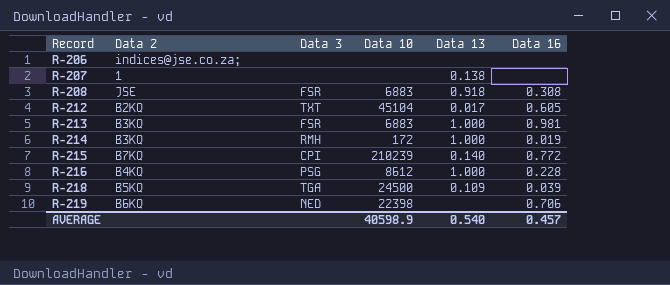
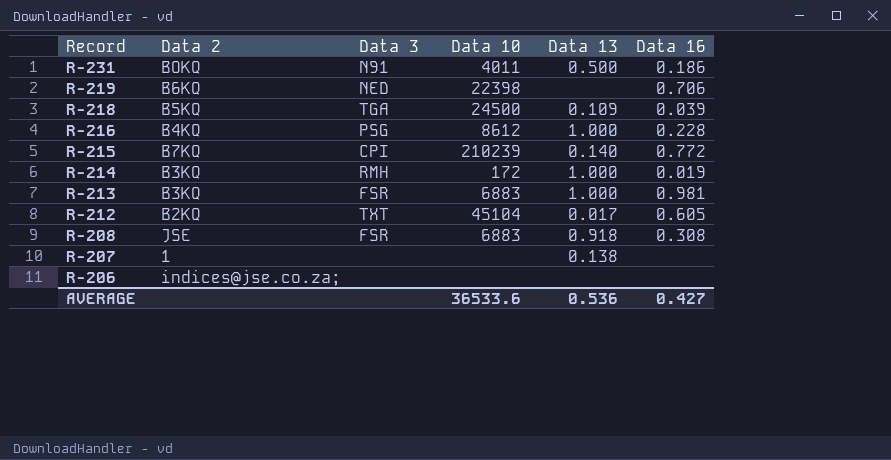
row order: Record ascending -> Record descending
row R-231: none -> BOKQ | N91 | 4011 | 0.500 | 0.186
AVERAGE | Data 10: 40598.9 -> 36533.6
AVERAGE | Data 13: 0.540 -> 0.536
AVERAGE | Data 16: 0.457 -> 0.427

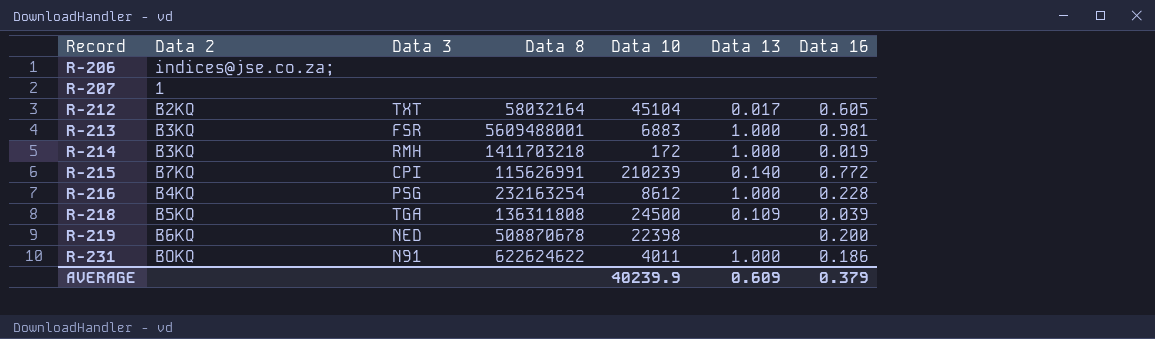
row order: Record descending -> Record ascending
column Data 8 | position: none -> 4
row R-208: JSE | FSR | 6883 | 0.918 | 0.308 -> none
R-207 | Data 13: 0.138 -> none
R-219 | Data 16: 0.706 -> 0.200
R-231 | Data 13: 0.500 -> 1.000
AVERAGE | Data 10: 36533.6 -> 40239.9
AVERAGE | Data 13: 0.536 -> 0.609
AVERAGE | Data 16: 0.427 -> 0.379

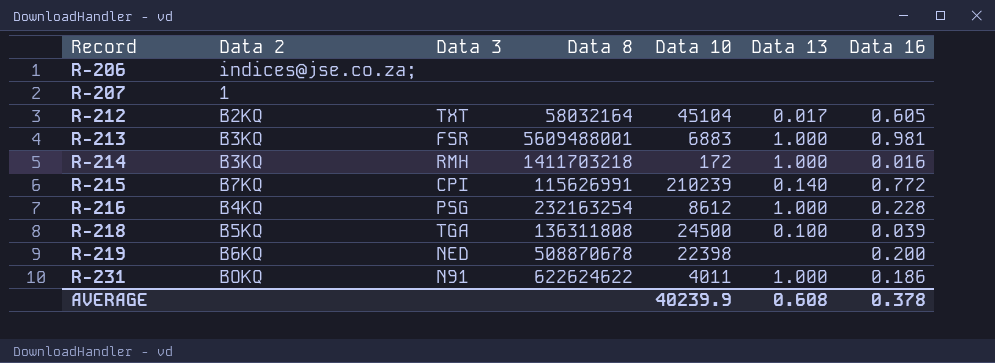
R-214 | Data 16: 0.019 -> 0.016
R-218 | Data 13: 0.109 -> 0.100
AVERAGE | Data 13: 0.609 -> 0.608
AVERAGE | Data 16: 0.379 -> 0.378

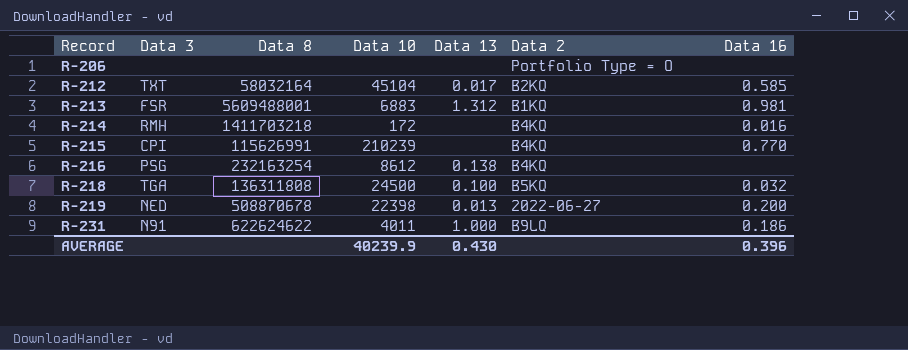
column Data 2 | position: 2 -> 6
row R-207: 1 | none | none | none | none | none -> none
R-206 | Data 2: indices@jse.co.za; -> Portfolio Type = O
R-212 | Data 16: 0.605 -> 0.585
R-213 | Data 13: 1.000 -> 1.312
R-213 | Data 2: B3KQ -> B1KQ
R-214 | Data 13: 1.000 -> none
R-214 | Data 2: B3KQ -> B4KQ
R-215 | Data 13: 0.140 -> none
R-215 | Data 2: B7KQ -> B4KQ
R-215 | Data 16: 0.772 -> 0.770
R-216 | Data 13: 1.000 -> 0.138
R-216 | Data 16: 0.228 -> none
R-218 | Data 16: 0.039 -> 0.032
R-219 | Data 13: none -> 0.013
R-219 | Data 2: B6KQ -> 2022-06-27
R-231 | Data 2: BOKQ -> B9LQ
AVERAGE | Data 13: 0.608 -> 0.430
AVERAGE | Data 16: 0.378 -> 0.396

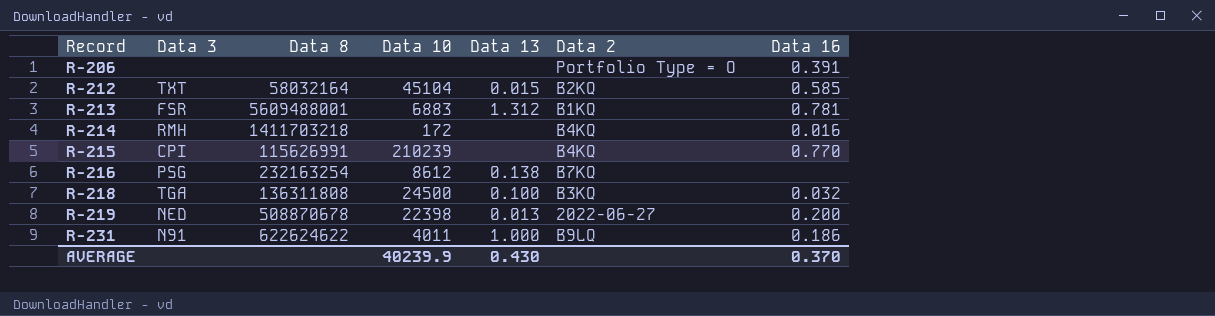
R-206 | Data 16: none -> 0.391
R-212 | Data 13: 0.017 -> 0.015
R-213 | Data 16: 0.981 -> 0.781
R-216 | Data 2: B4KQ -> B7KQ
R-218 | Data 2: B5KQ -> B3KQ
AVERAGE | Data 16: 0.396 -> 0.370

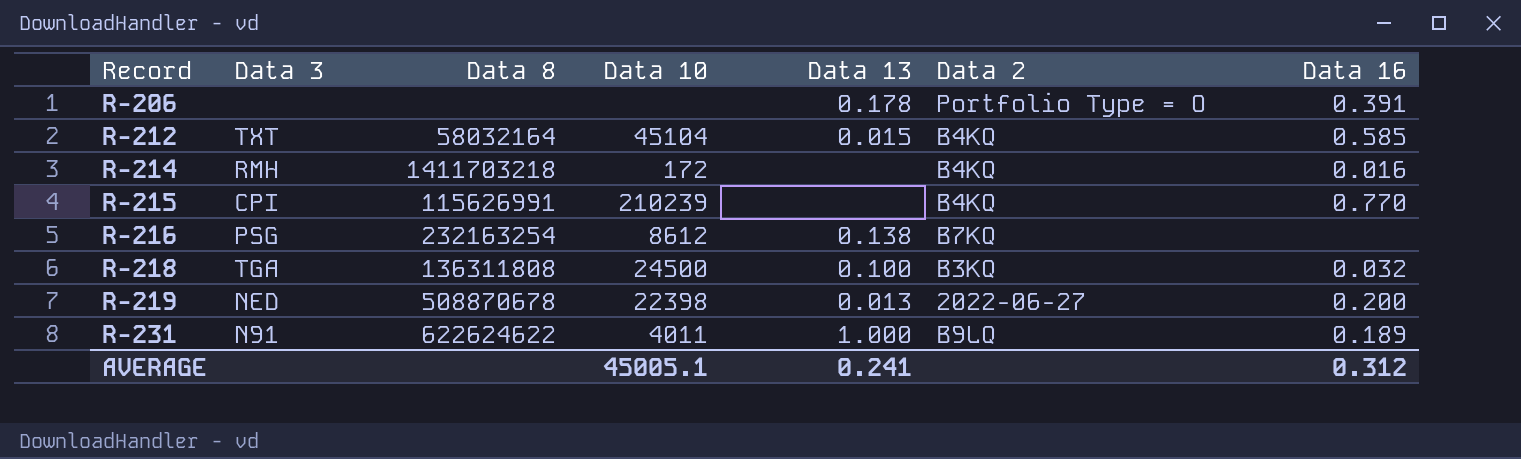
row R-213: FSR | 5609488001 | 6883 | 1.312 | B1KQ | 0.781 -> none
R-206 | Data 13: none -> 0.178
R-212 | Data 2: B2KQ -> B4KQ
R-231 | Data 16: 0.186 -> 0.189
AVERAGE | Data 10: 40239.9 -> 45005.1
AVERAGE | Data 13: 0.430 -> 0.241
AVERAGE | Data 16: 0.370 -> 0.312

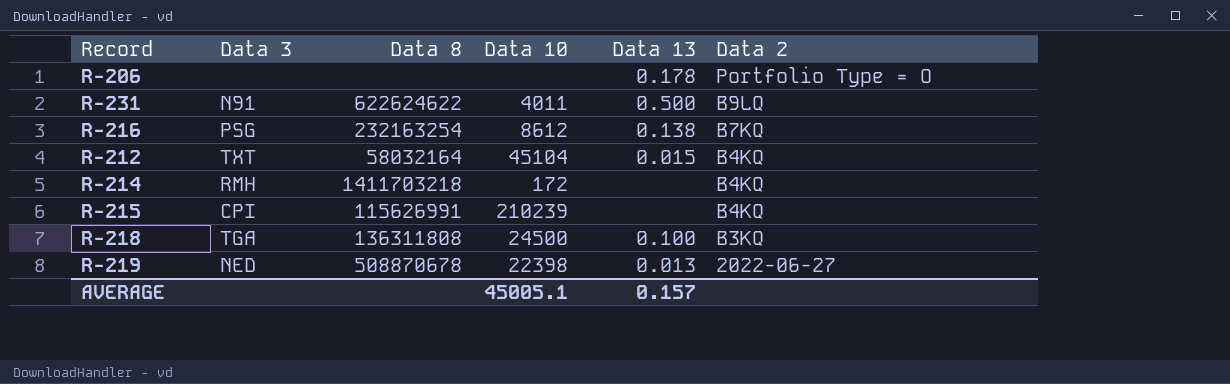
row order: Record ascending -> Data 2 descending
column Data 16 | position: 7 -> none
R-231 | Data 13: 1.000 -> 0.500
AVERAGE | Data 13: 0.241 -> 0.157

